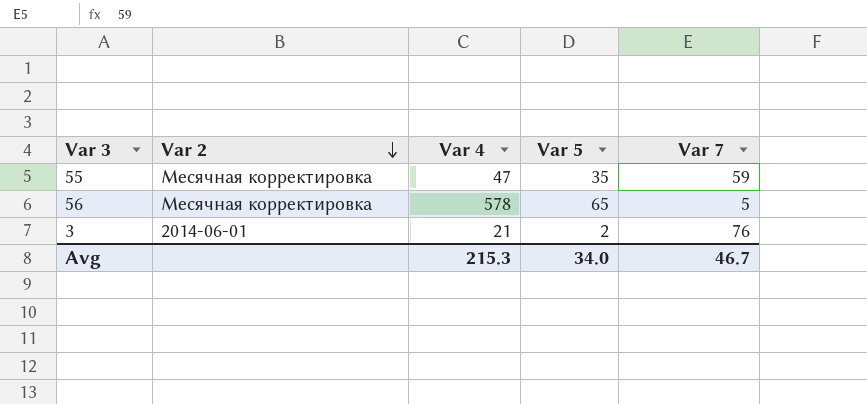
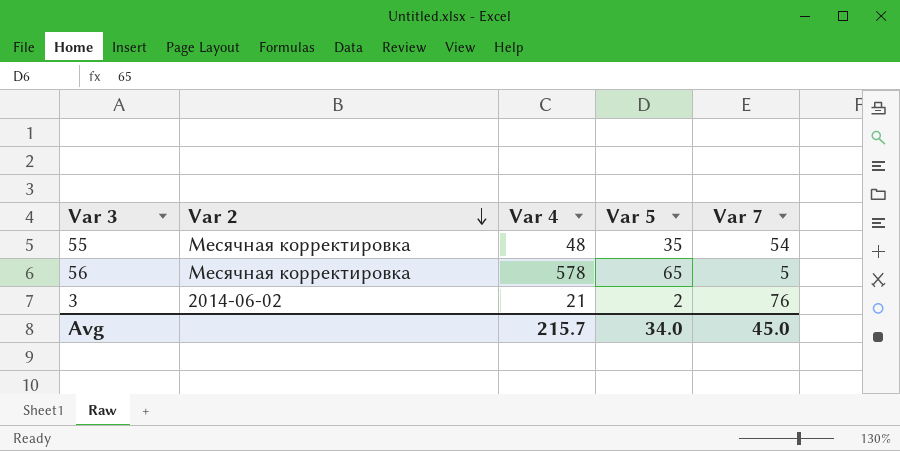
55 | Var 4: 47 -> 48
55 | Var 7: 59 -> 54
3 | Var 2: 2014-06-01 -> 2014-06-02
Avg | Var 4: 215.3 -> 215.7
Avg | Var 7: 46.7 -> 45.0

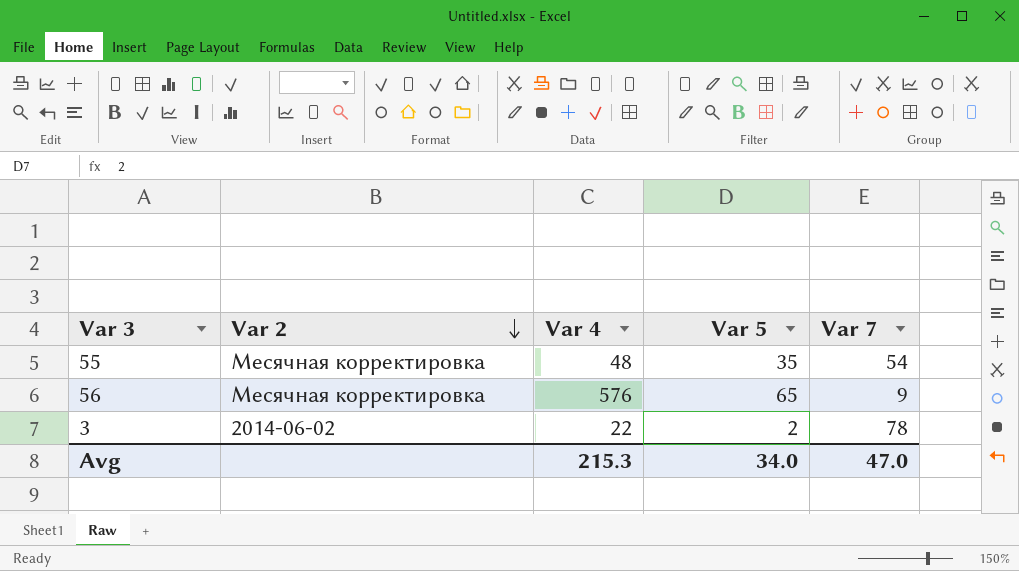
56 | Var 4: 578 -> 576
56 | Var 7: 5 -> 9
3 | Var 4: 21 -> 22
3 | Var 7: 76 -> 78
Avg | Var 4: 215.7 -> 215.3
Avg | Var 7: 45.0 -> 47.0

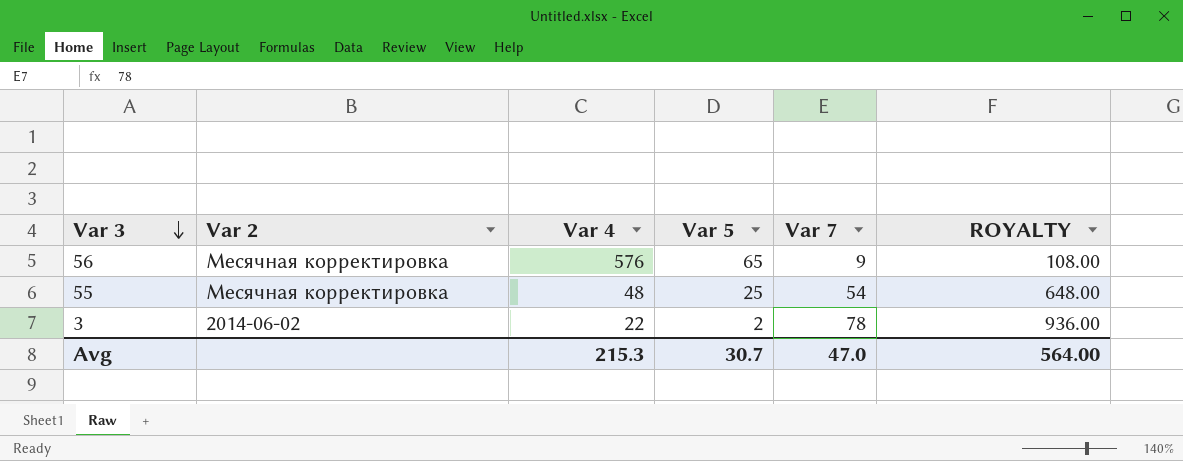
row order: Var 2 descending -> Var 3 descending
column ROYALTY | formula: none -> [Var 7] * 12
55 | Var 5: 35 -> 25
Avg | Var 5: 34.0 -> 30.7

